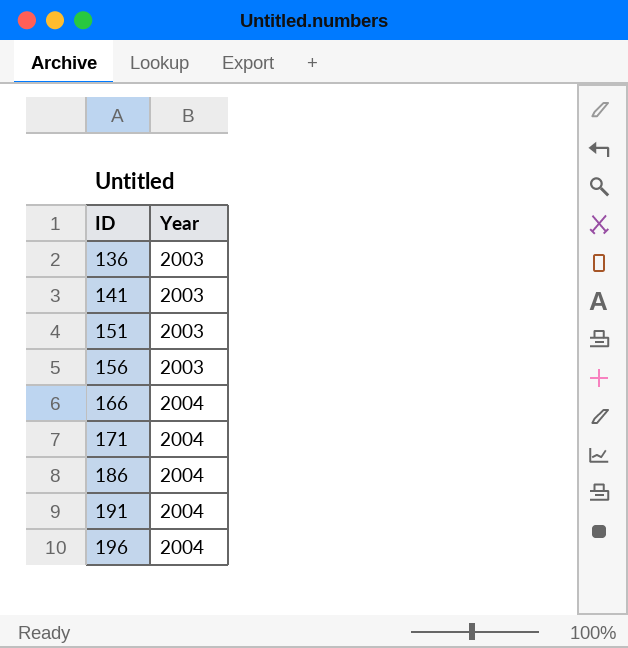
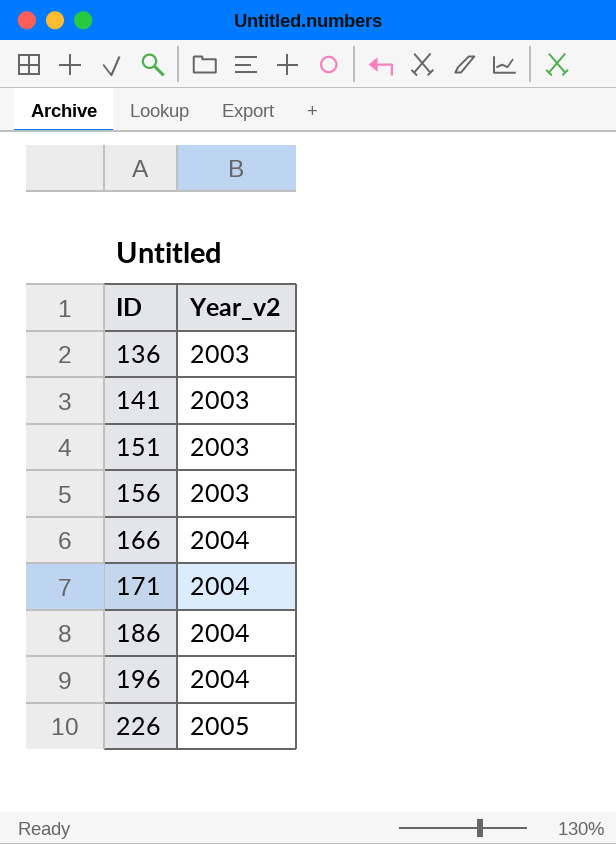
column name: Year -> Year_v2
row 191: 2004 -> none
row 226: none -> 2005

